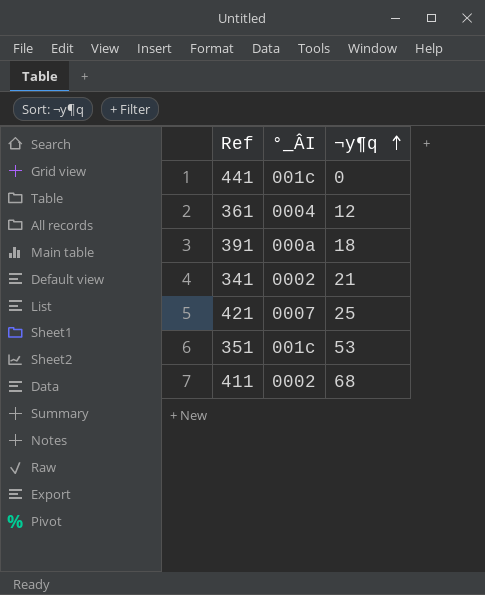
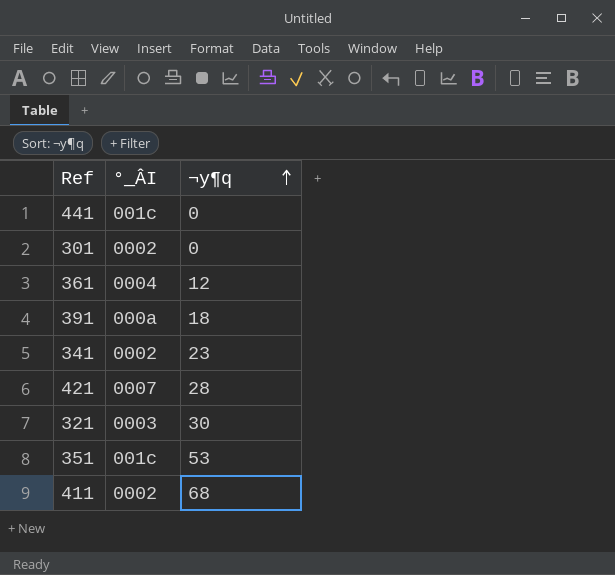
row 301: none -> 0002 | 0
341 | ¬y¶q: 21 -> 23
421 | ¬y¶q: 25 -> 28
row 321: none -> 0003 | 30

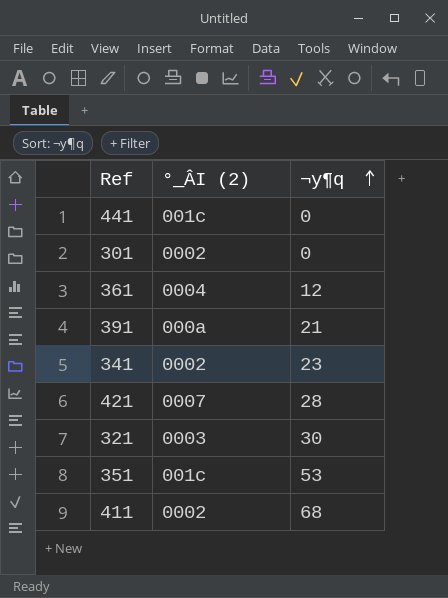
column name: °_ÂI -> °_ÂI (2)
391 | ¬y¶q: 18 -> 21

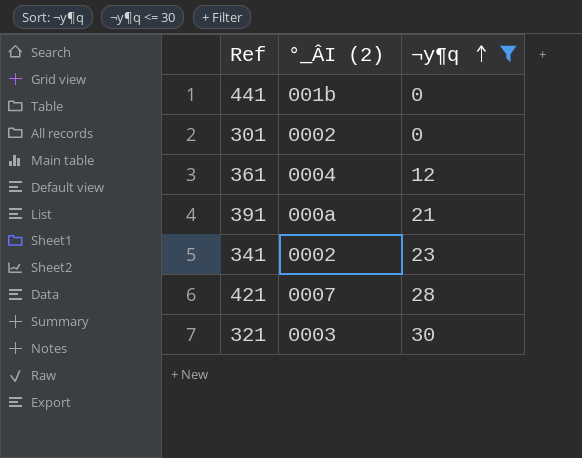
filter: none -> ¬y¶q <= 30
441 | °_ÂI (2): 001c -> 001b

